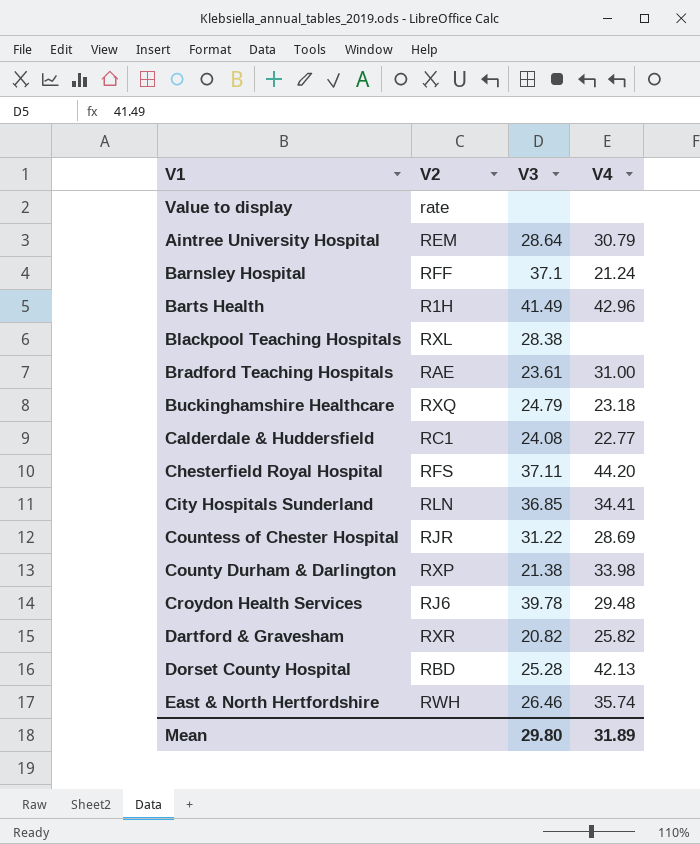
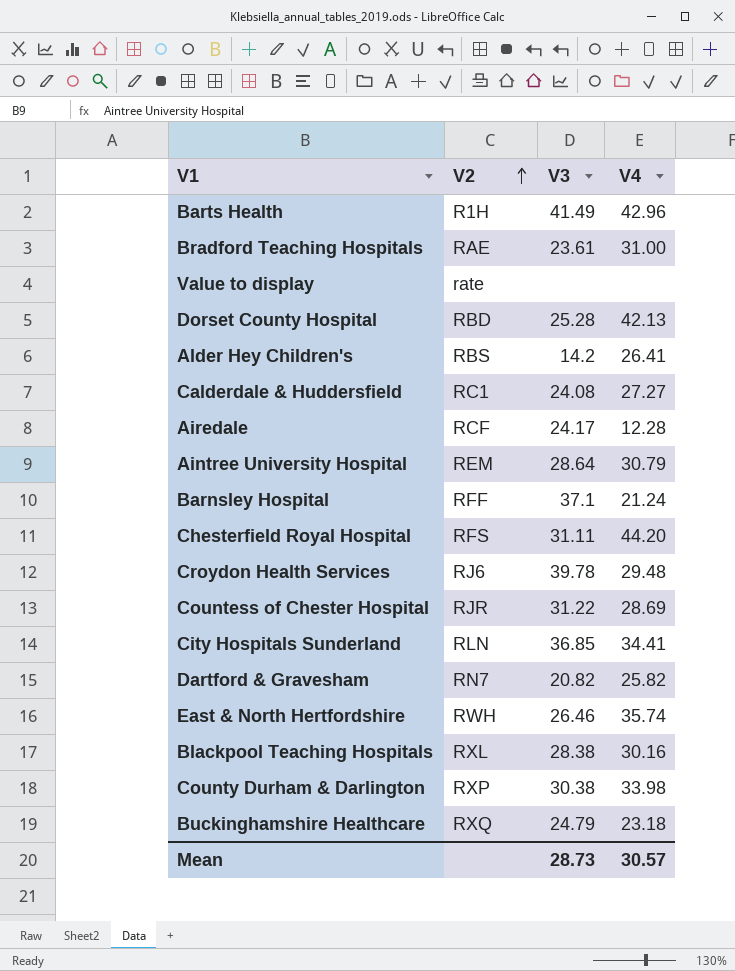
row order: none -> V2 ascending
row Alder Hey Children's: none -> RBS | 14.2 | 26.41
Calderdale & Huddersfield | V4: 22.77 -> 27.27
row Airedale: none -> RCF | 24.17 | 12.28
Chesterfield Royal Hospital | V3: 37.11 -> 31.11
Dartford & Gravesham | V2: RXR -> RN7
Blackpool Teaching Hospitals | V4: none -> 30.16
County Durham & Darlington | V3: 21.38 -> 30.38
Mean | V3: 29.80 -> 28.73
Mean | V4: 31.89 -> 30.57

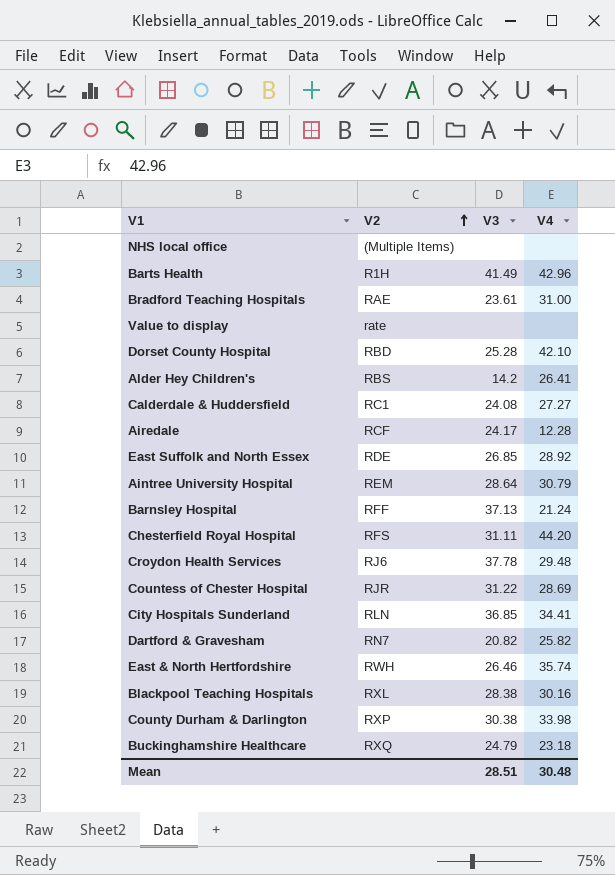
row NHS local office: none -> (Multiple Items) | none | none
Dorset County Hospital | V4: 42.13 -> 42.10
row East Suffolk and North Essex: none -> RDE | 26.85 | 28.92
Barnsley Hospital | V3: 37.1 -> 37.13
Croydon Health Services | V3: 39.78 -> 37.78
Mean | V3: 28.73 -> 28.51
Mean | V4: 30.57 -> 30.48

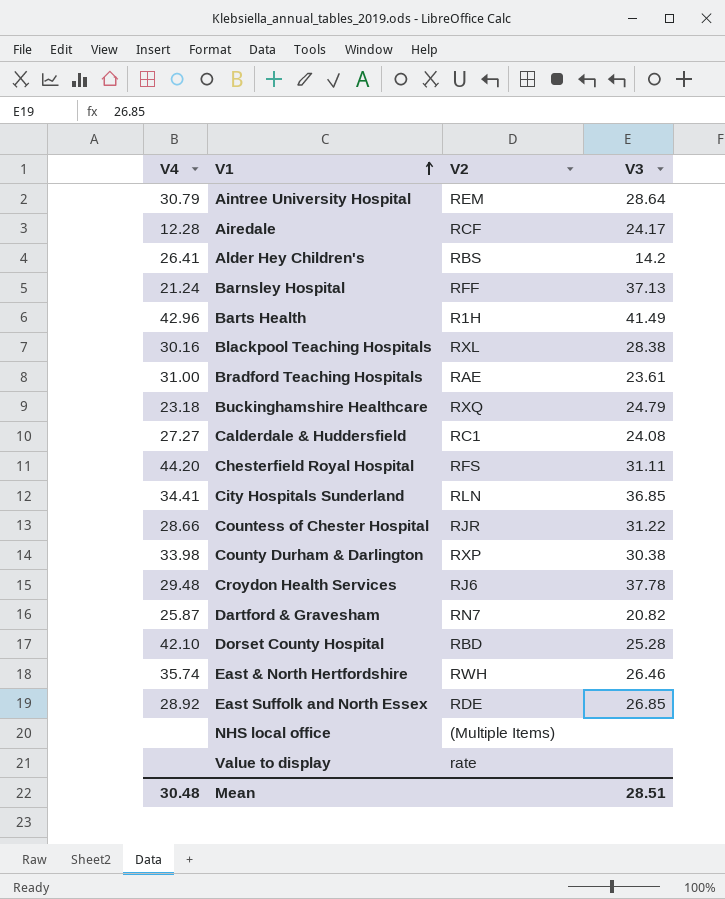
row order: V2 ascending -> V1 ascending
column V4 | position: 4 -> 1
Countess of Chester Hospital | V4: 28.69 -> 28.66
Dartford & Gravesham | V4: 25.82 -> 25.87

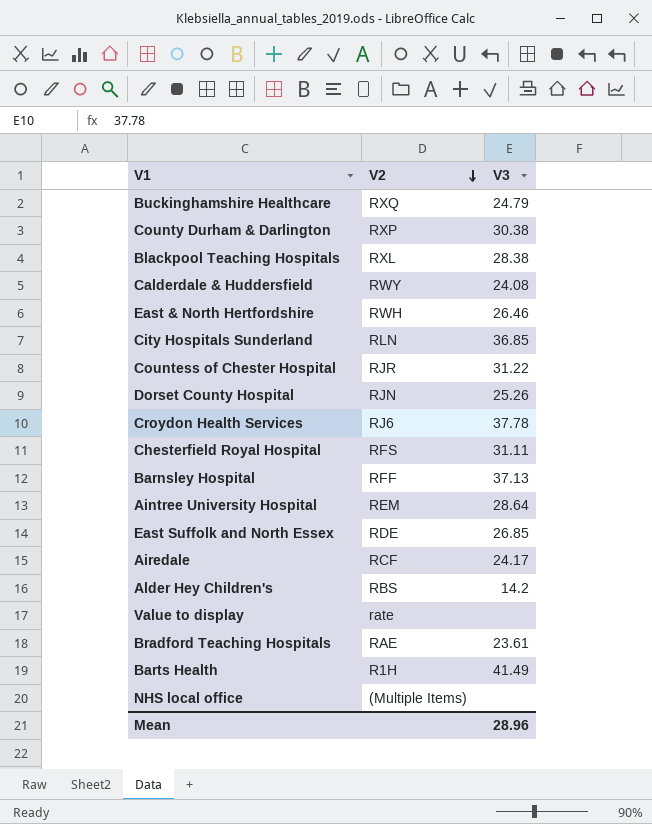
row order: V1 ascending -> V2 descending
column V4 | position: 1 -> none
row Dartford & Gravesham: 25.87 | RN7 | 20.82 -> none
Calderdale & Huddersfield | V2: RC1 -> RWY
Dorset County Hospital | V2: RBD -> RJN
Dorset County Hospital | V3: 25.28 -> 25.26
Mean | V3: 28.51 -> 28.96

